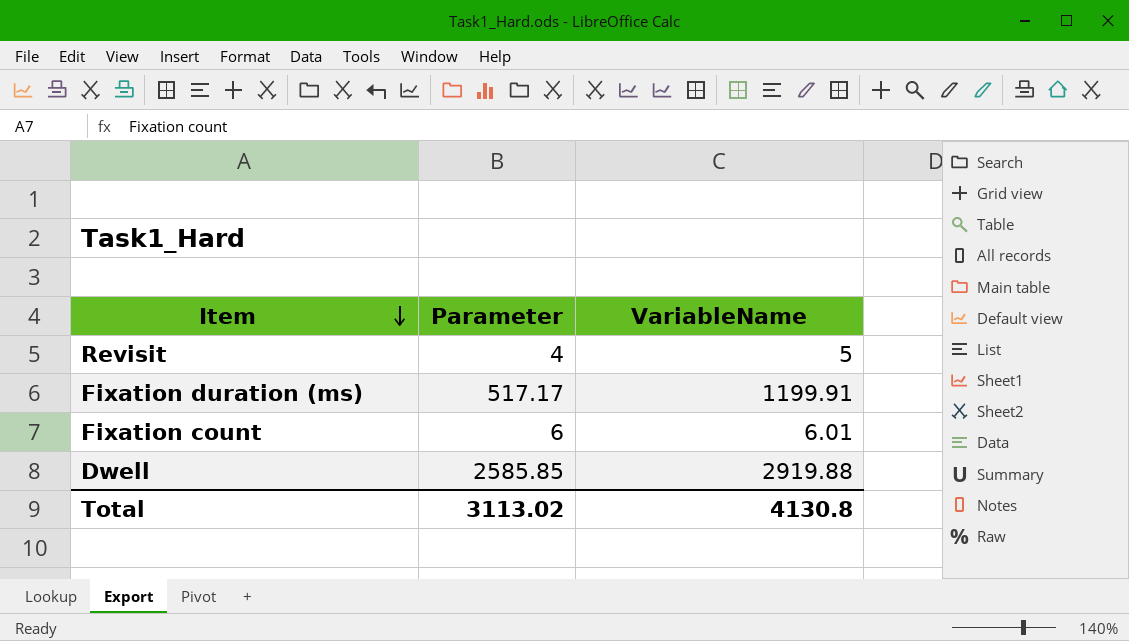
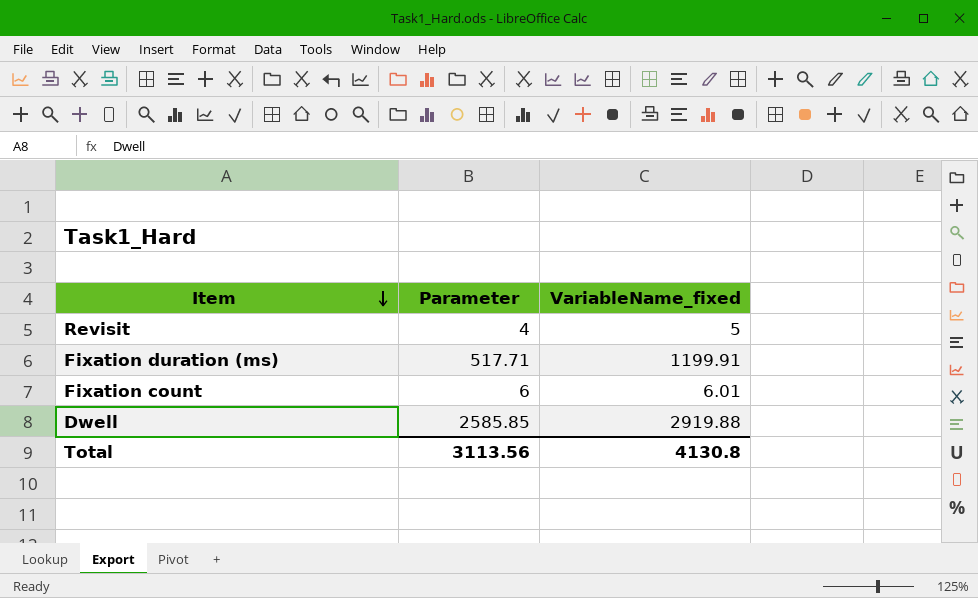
column name: VariableName -> VariableName_fixed
Fixation duration (ms) | Parameter: 517.17 -> 517.71
Total | Parameter: 3113.02 -> 3113.56

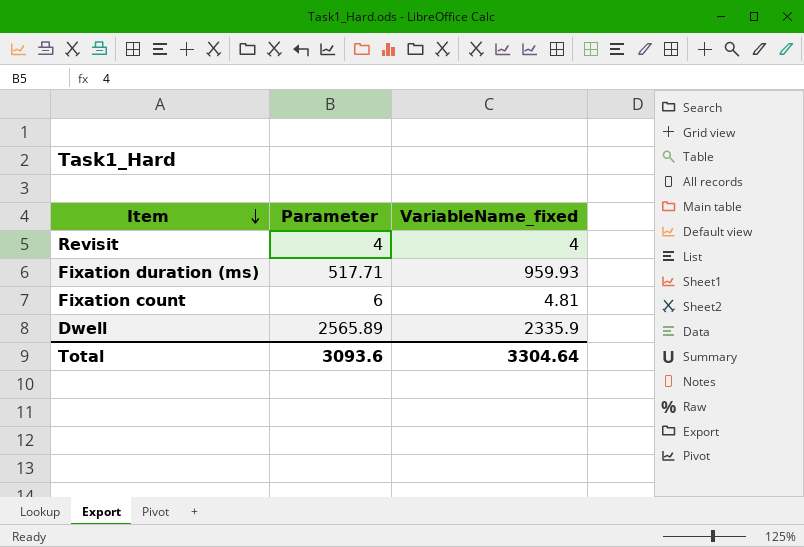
Revisit | VariableName_fixed: 5 -> 4
Fixation duration (ms) | VariableName_fixed: 1199.91 -> 959.93
Fixation count | VariableName_fixed: 6.01 -> 4.81
Dwell | Parameter: 2585.85 -> 2565.89
Dwell | VariableName_fixed: 2919.88 -> 2335.9
Total | Parameter: 3113.56 -> 3093.6
Total | VariableName_fixed: 4130.8 -> 3304.64

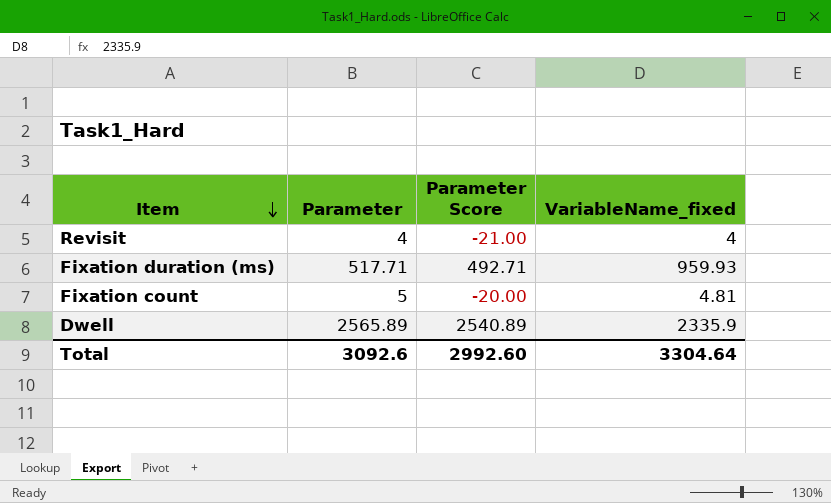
column Parameter Score | formula: none -> [Parameter] - 25
Fixation count | Parameter: 6 -> 5
Total | Parameter: 3093.6 -> 3092.6

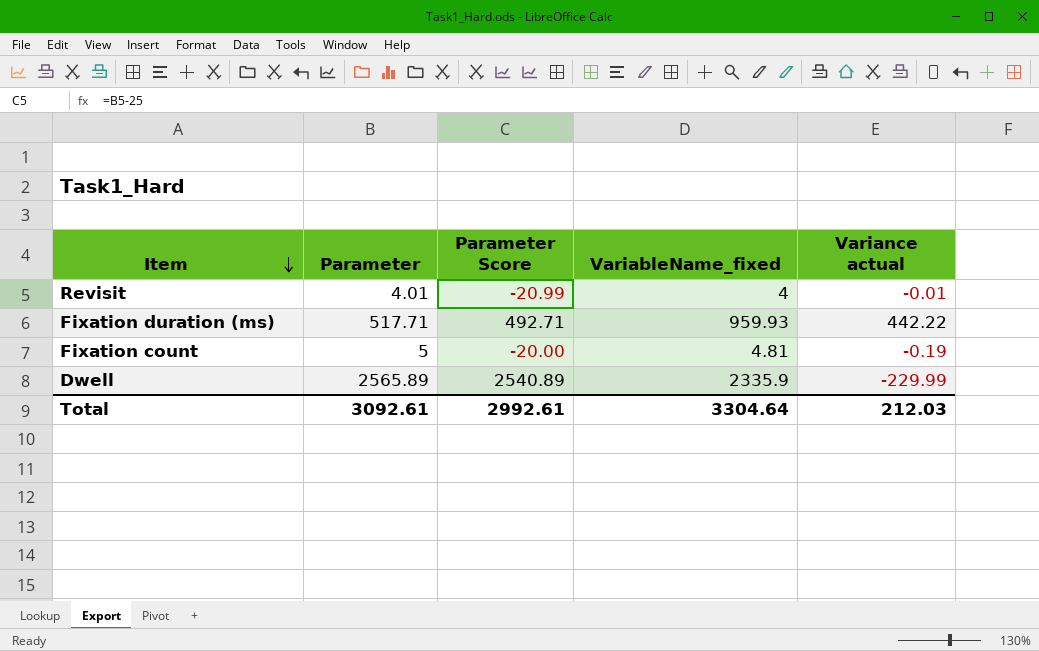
column Variance actual | formula: none -> [VariableName_fixed] - [Parameter]
Revisit | Parameter: 4 -> 4.01
Revisit | Parameter Score: -21.00 -> -20.99
Total | Parameter: 3092.6 -> 3092.61
Total | Parameter Score: 2992.60 -> 2992.61

